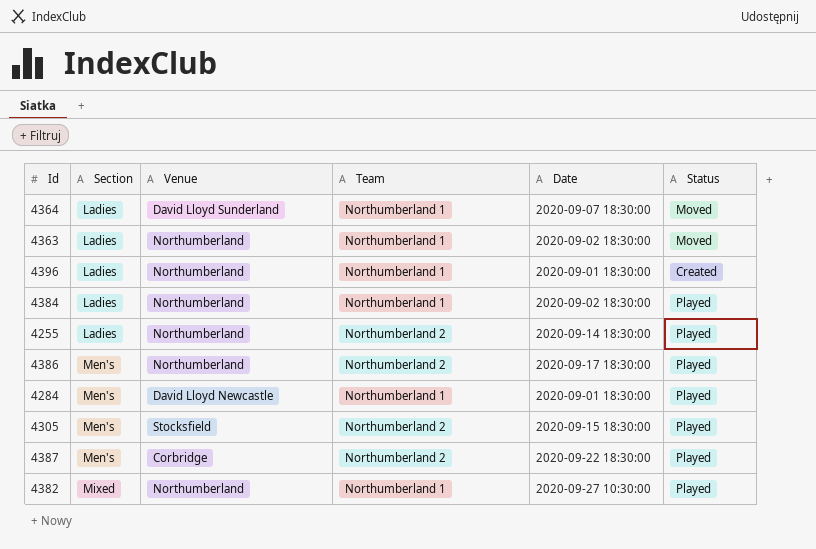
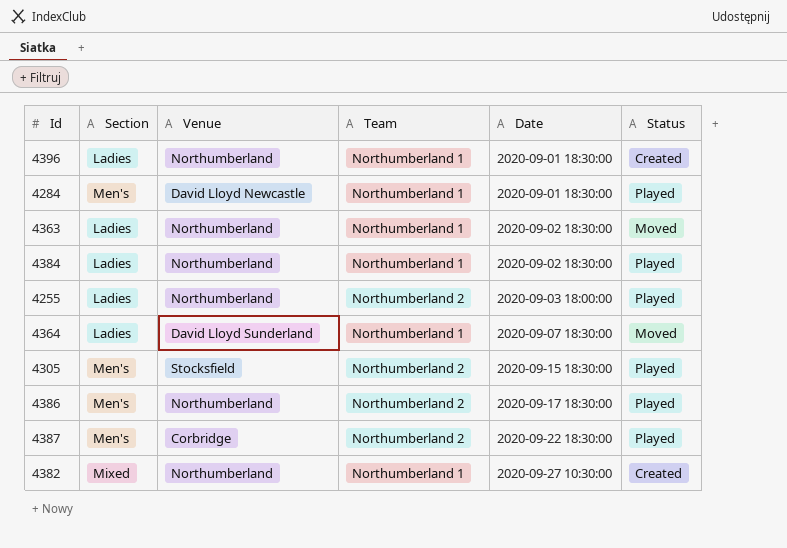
row order: Section ascending -> Date ascending
4255 | Date: 2020-09-14 18:30:00 -> 2020-09-03 18:00:00
4382 | Status: Played -> Created

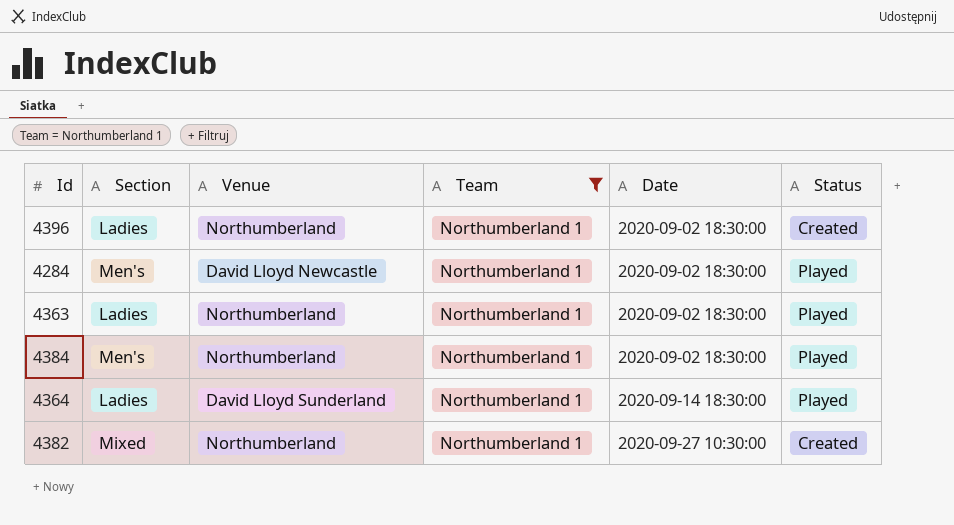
filter: none -> Team = Northumberland 1
4396 | Date: 2020-09-01 18:30:00 -> 2020-09-02 18:30:00
4284 | Date: 2020-09-01 18:30:00 -> 2020-09-02 18:30:00
4363 | Status: Moved -> Played
4384 | Section: Ladies -> Men's
4364 | Date: 2020-09-07 18:30:00 -> 2020-09-14 18:30:00
4364 | Status: Moved -> Played

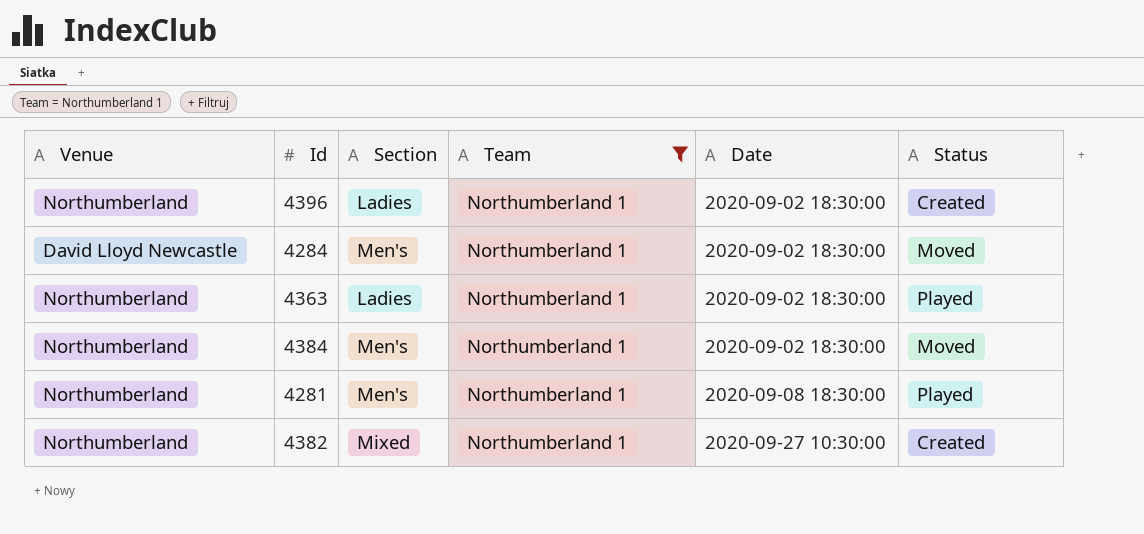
column Venue | position: 3 -> 1
row 4364: Ladies | David Lloyd Sunderland | Northumberland 1 | 2020-09-14 18:30:00 | Played -> none
4284 | Status: Played -> Moved
4384 | Status: Played -> Moved
row 4281: none -> Northumberland | Men's | Northumberland 1 | 2020-09-08 18:30:00 | Played

